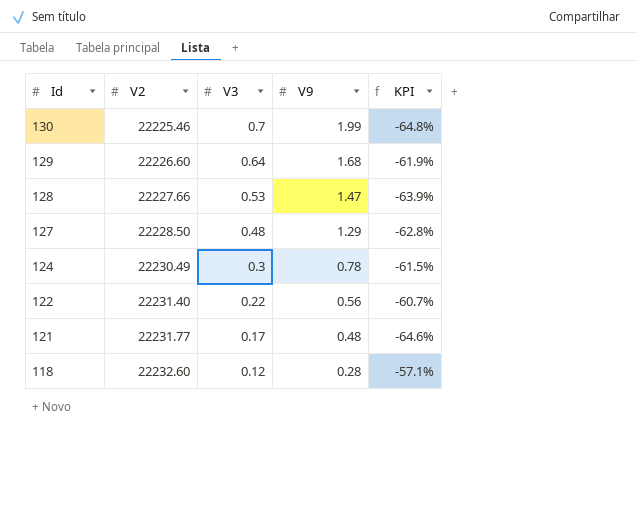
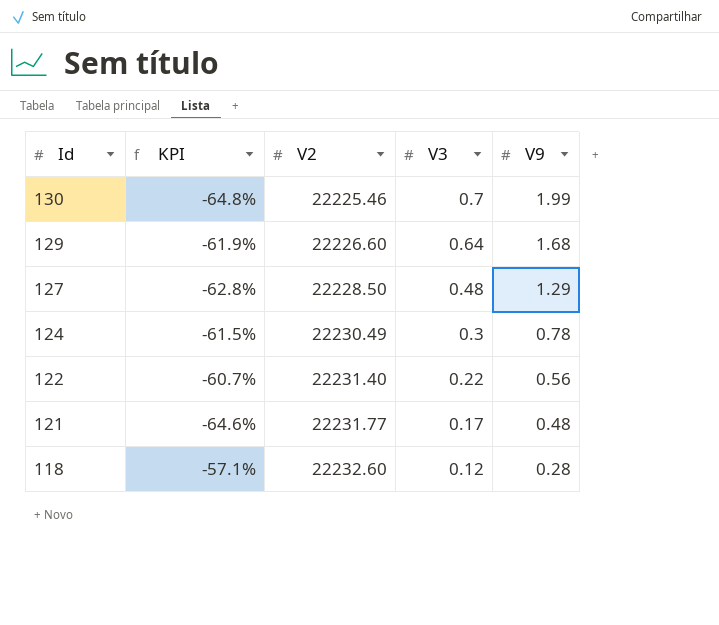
column KPI | position: 5 -> 2
row 128: 22227.66 | 0.53 | 1.47 | -63.9% -> none

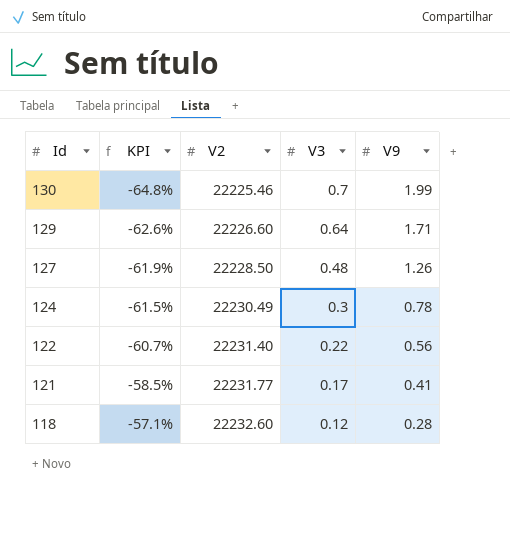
129 | KPI: -61.9% -> -62.6%
129 | V9: 1.68 -> 1.71
127 | KPI: -62.8% -> -61.9%
127 | V9: 1.29 -> 1.26
121 | KPI: -64.6% -> -58.5%
121 | V9: 0.48 -> 0.41

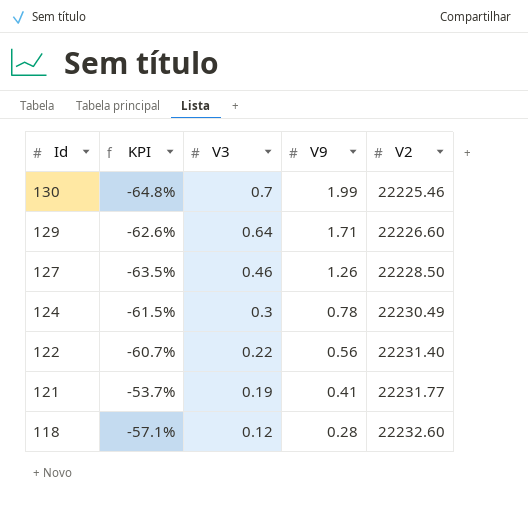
column V2 | position: 3 -> 5
127 | KPI: -61.9% -> -63.5%
127 | V3: 0.48 -> 0.46
121 | KPI: -58.5% -> -53.7%
121 | V3: 0.17 -> 0.19

